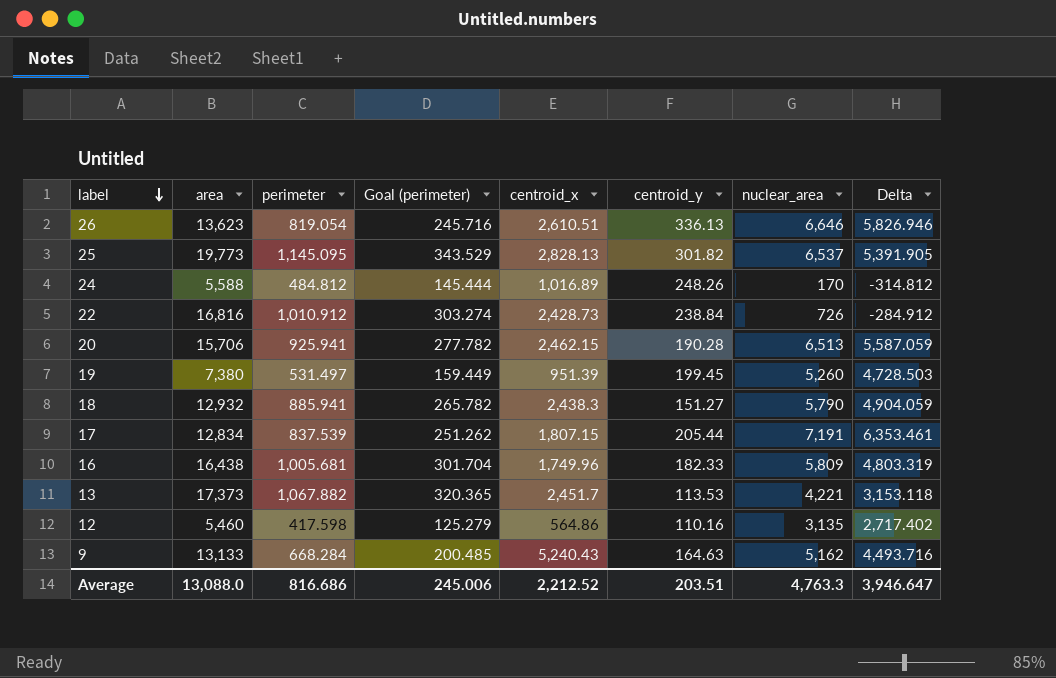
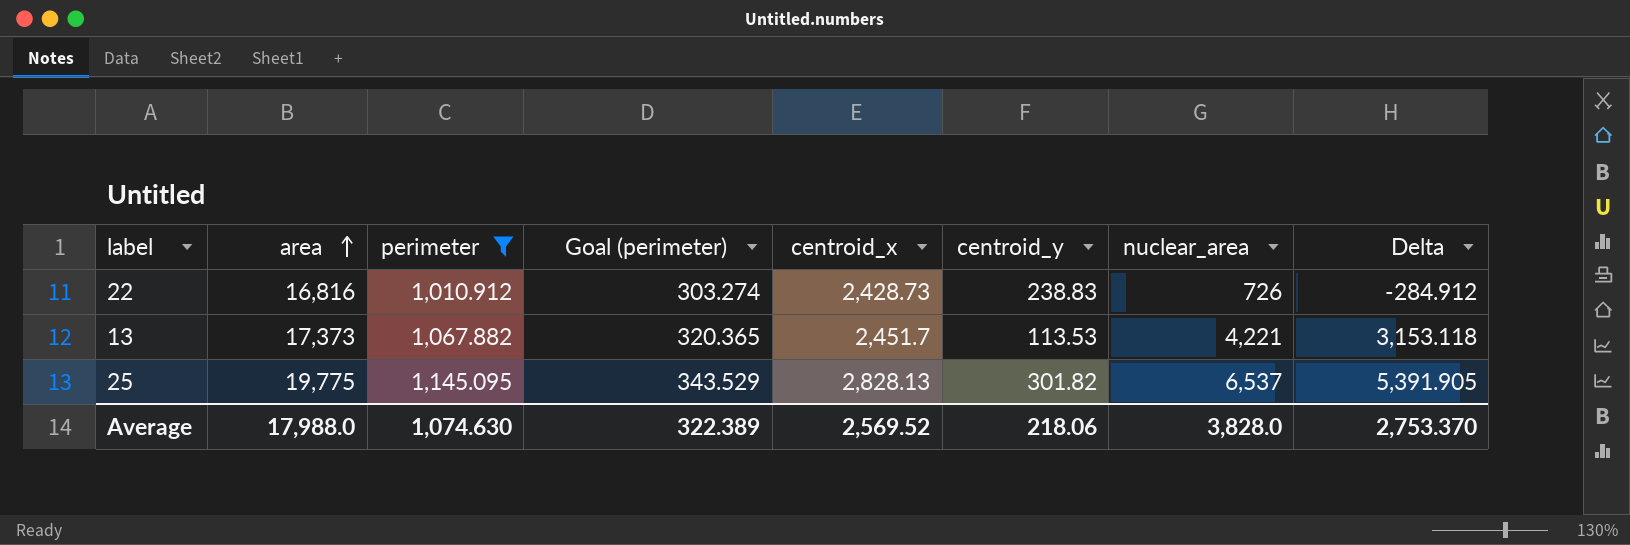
filter: none -> perimeter >= 1,010.912
row order: label descending -> area ascending
22 | centroid_y: 238.84 -> 238.83
25 | area: 19,773 -> 19,775
Average | area: 13,088.0 -> 17,988.0
Average | perimeter: 816.686 -> 1,074.630
Average | Goal (perimeter): 245.006 -> 322.389
Average | centroid_x: 2,212.52 -> 2,569.52
Average | centroid_y: 203.51 -> 218.06
Average | nuclear_area: 4,763.3 -> 3,828.0
Average | Delta: 3,946.647 -> 2,753.370

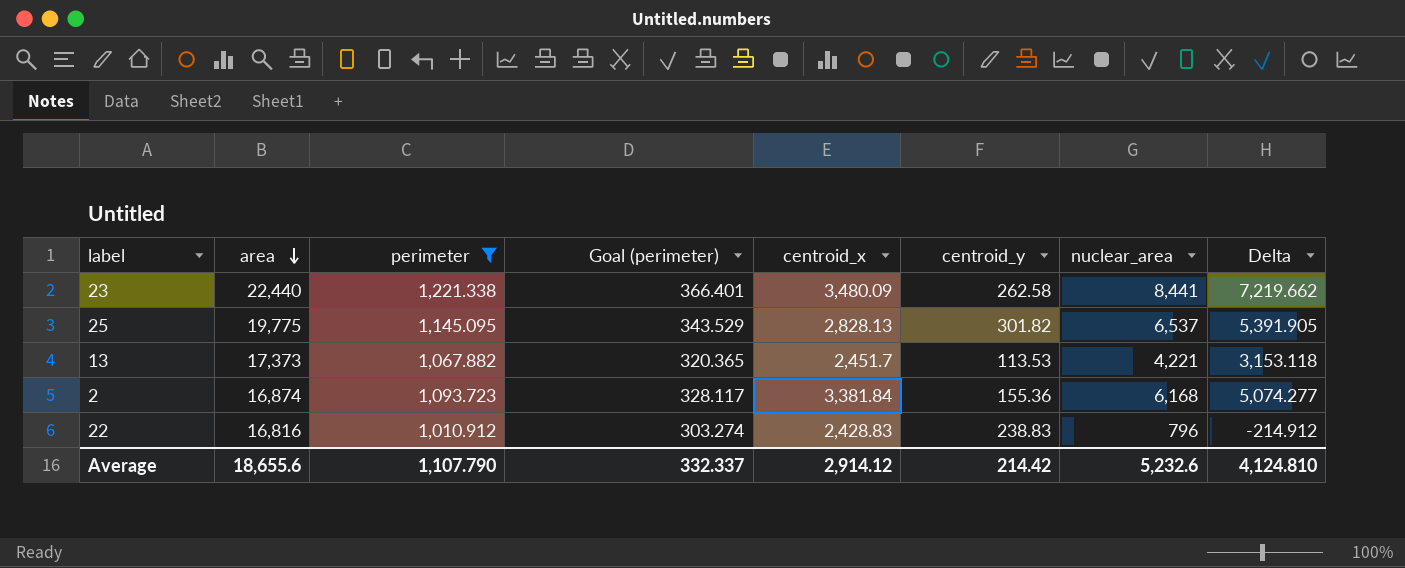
row order: area ascending -> area descending
row 23: none -> 22,440 | 1,221.338 | 366.401 | 3,480.09 | 262.58 | 8,441 | 7,219.662
row 2: none -> 16,874 | 1,093.723 | 328.117 | 3,381.84 | 155.36 | 6,168 | 5,074.277
22 | centroid_x: 2,428.73 -> 2,428.83
22 | nuclear_area: 726 -> 796
22 | Delta: -284.912 -> -214.912
Average | area: 17,988.0 -> 18,655.6
Average | perimeter: 1,074.630 -> 1,107.790
Average | Goal (perimeter): 322.389 -> 332.337
Average | centroid_x: 2,569.52 -> 2,914.12
Average | centroid_y: 218.06 -> 214.42
Average | nuclear_area: 3,828.0 -> 5,232.6
Average | Delta: 2,753.370 -> 4,124.810

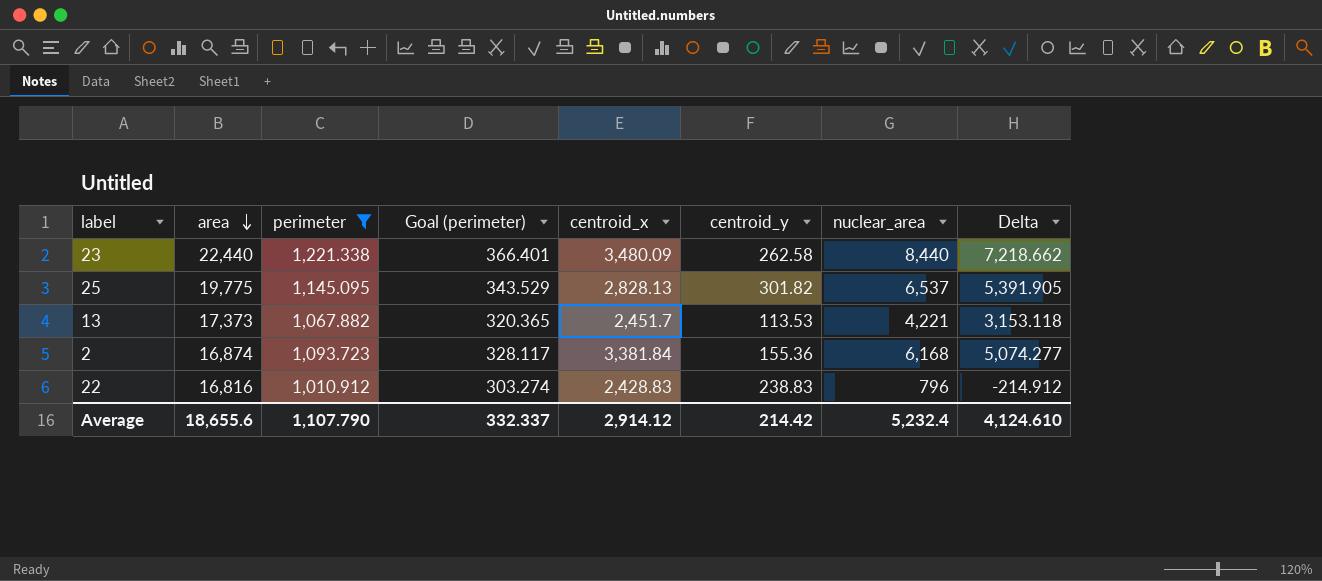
23 | nuclear_area: 8,441 -> 8,440
23 | Delta: 7,219.662 -> 7,218.662
Average | nuclear_area: 5,232.6 -> 5,232.4
Average | Delta: 4,124.810 -> 4,124.610

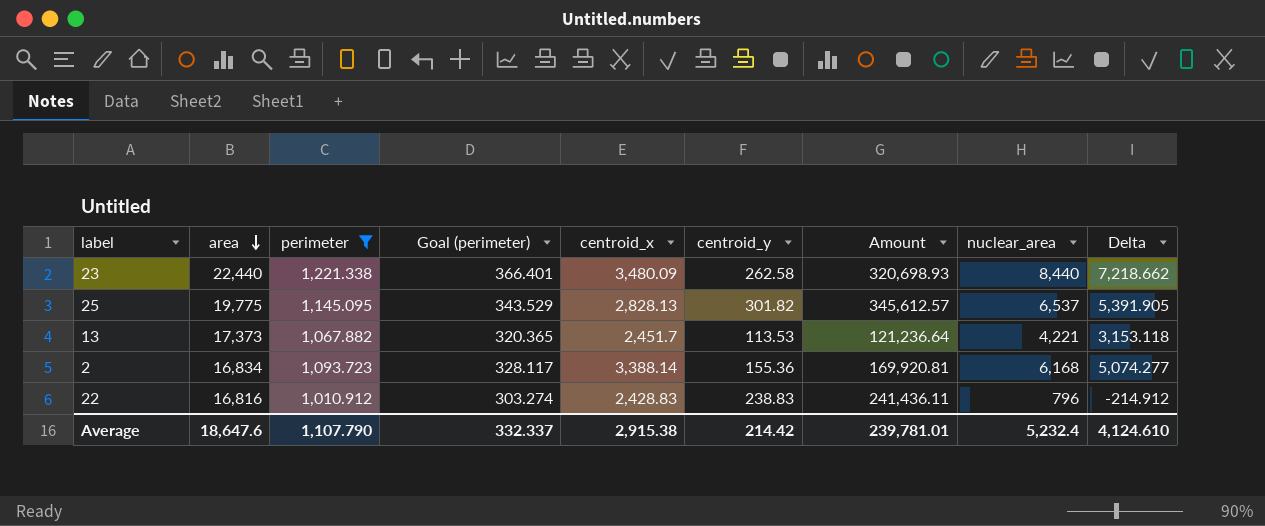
column Amount | formula: none -> [perimeter] * [centroid_y]
2 | area: 16,874 -> 16,834
2 | centroid_x: 3,381.84 -> 3,388.14
Average | area: 18,655.6 -> 18,647.6
Average | centroid_x: 2,914.12 -> 2,915.38

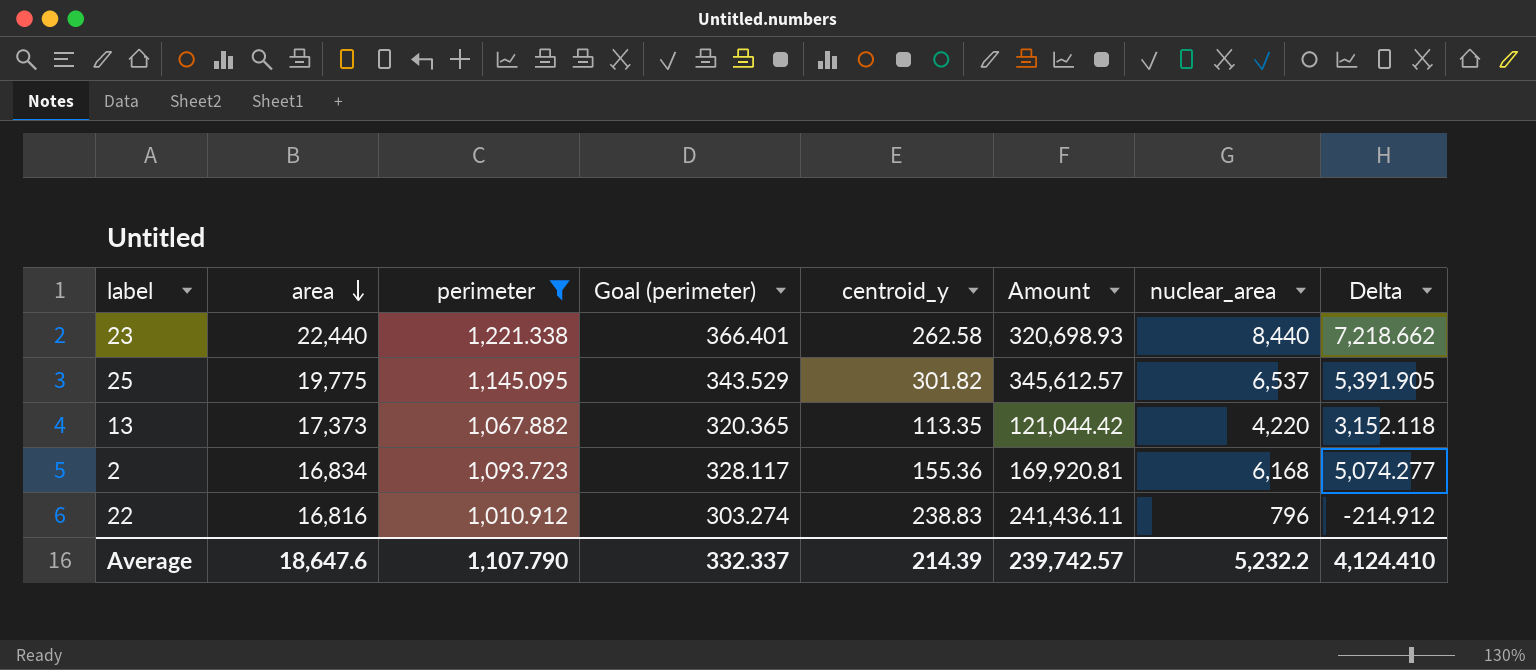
column centroid_x | position: 5 -> none
13 | centroid_y: 113.53 -> 113.35
13 | Amount: 121,236.64 -> 121,044.42
13 | nuclear_area: 4,221 -> 4,220
13 | Delta: 3,153.118 -> 3,152.118
Average | centroid_y: 214.42 -> 214.39
Average | Amount: 239,781.01 -> 239,742.57
Average | nuclear_area: 5,232.4 -> 5,232.2
Average | Delta: 4,124.610 -> 4,124.410

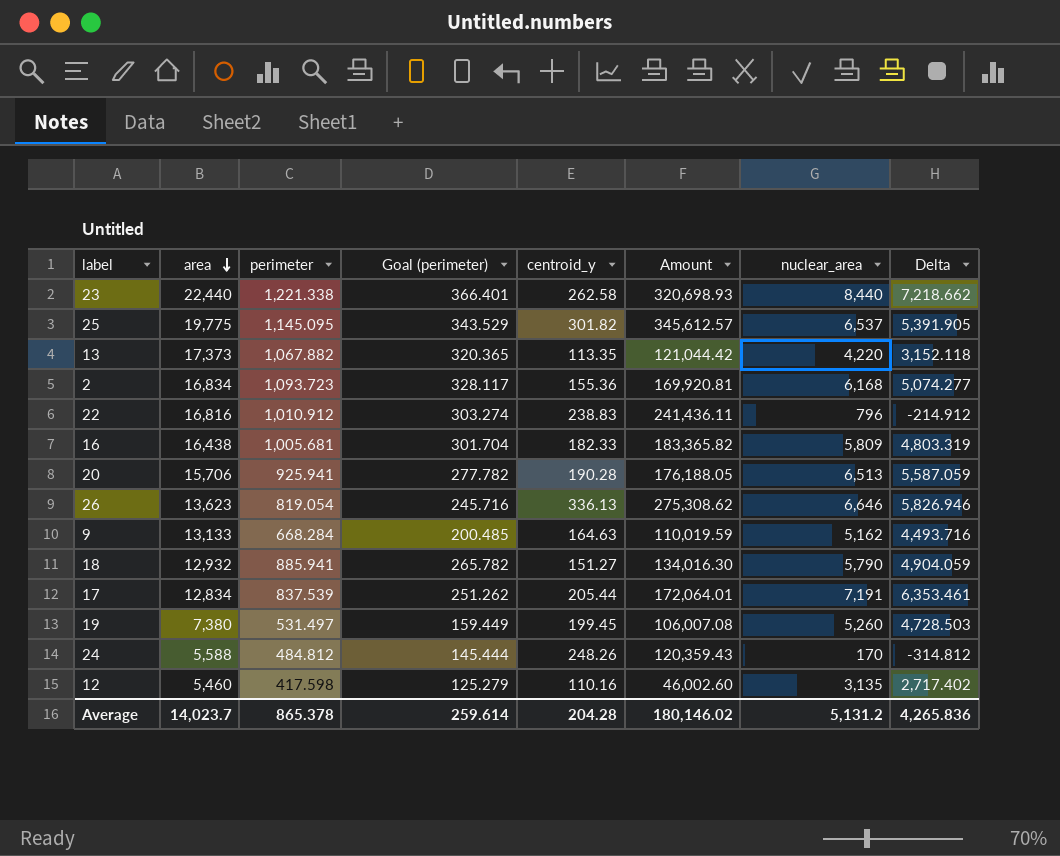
filter: perimeter >= 1,010.912 -> none
Average | area: 18,647.6 -> 14,023.7
Average | perimeter: 1,107.790 -> 865.378
Average | Goal (perimeter): 332.337 -> 259.614
Average | centroid_y: 214.39 -> 204.28
Average | Amount: 239,742.57 -> 180,146.02
Average | nuclear_area: 5,232.2 -> 5,131.2
Average | Delta: 4,124.410 -> 4,265.836

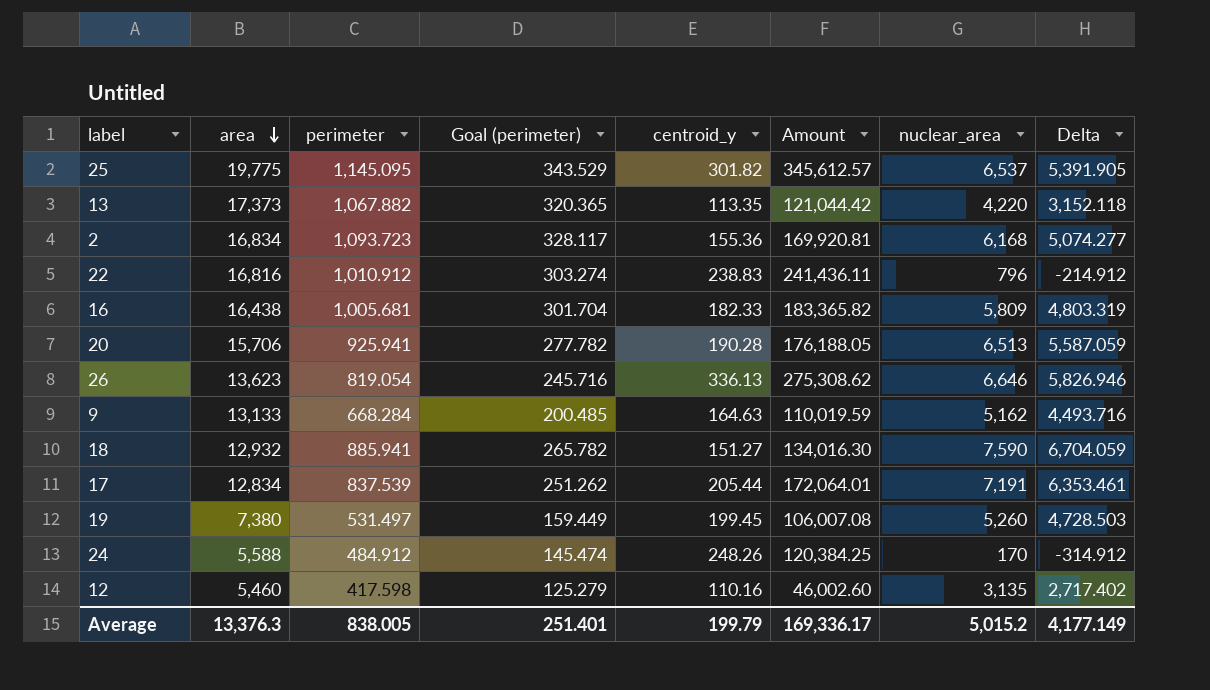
row 23: 22,440 | 1,221.338 | 366.401 | 262.58 | 320,698.93 | 8,440 | 7,218.662 -> none
18 | nuclear_area: 5,790 -> 7,590
18 | Delta: 4,904.059 -> 6,704.059
24 | perimeter: 484.812 -> 484.912
24 | Goal (perimeter): 145.444 -> 145.474
24 | Amount: 120,359.43 -> 120,384.25
24 | Delta: -314.812 -> -314.912
Average | area: 14,023.7 -> 13,376.3
Average | perimeter: 865.378 -> 838.005
Average | Goal (perimeter): 259.614 -> 251.401
Average | centroid_y: 204.28 -> 199.79
Average | Amount: 180,146.02 -> 169,336.17
Average | nuclear_area: 5,131.2 -> 5,015.2
Average | Delta: 4,265.836 -> 4,177.149

